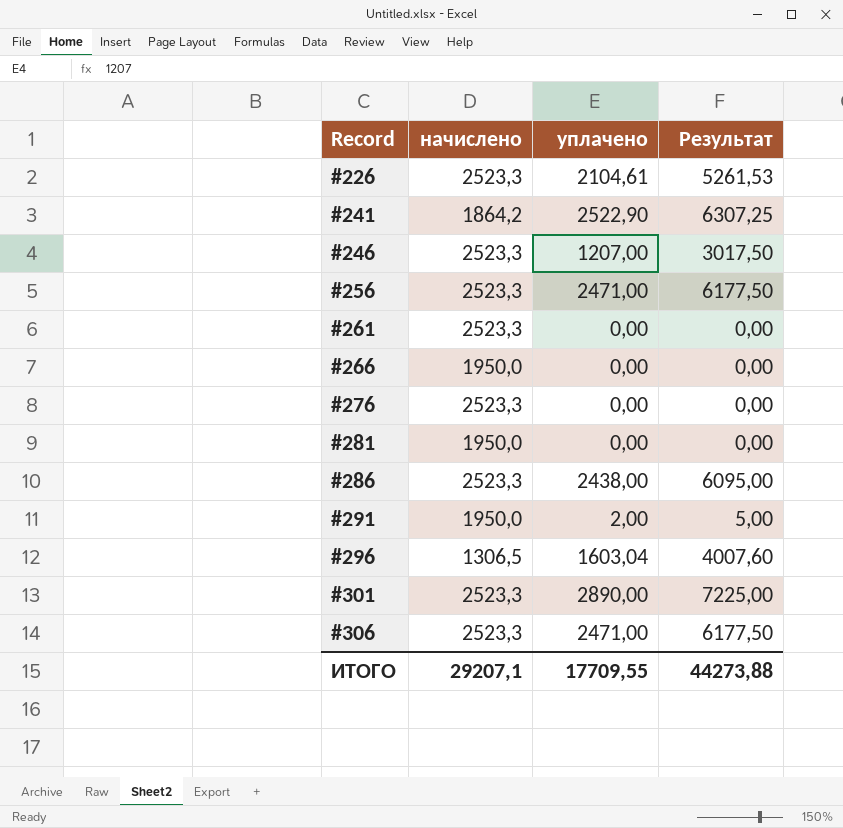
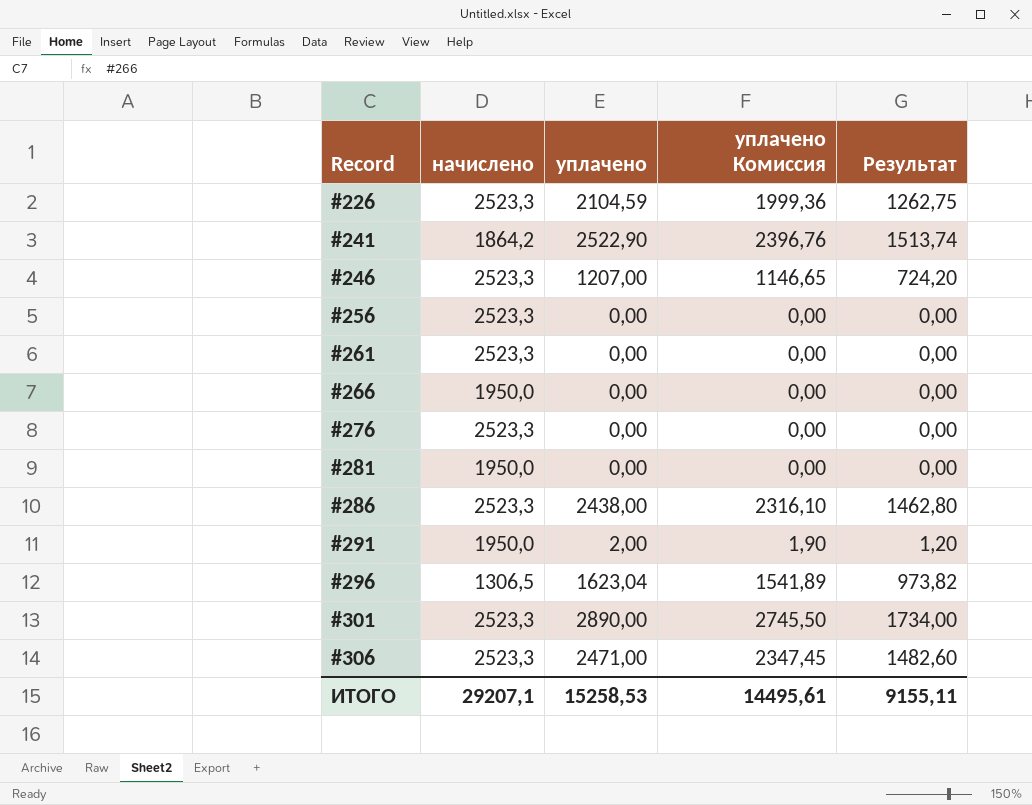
column уплачено Комиссия | formula: none -> [уплачено] * 0,95
column Результат | formula: [уплачено] * 2,5 -> [уплачено] * 0,6
#226 | уплачено: 2104,61 -> 2104,59
#256 | уплачено: 2471,00 -> 0,00
#296 | уплачено: 1603,04 -> 1623,04
ИТОГО | уплачено: 17709,55 -> 15258,53
ИТОГО | Результат: 44273,88 -> 9155,11

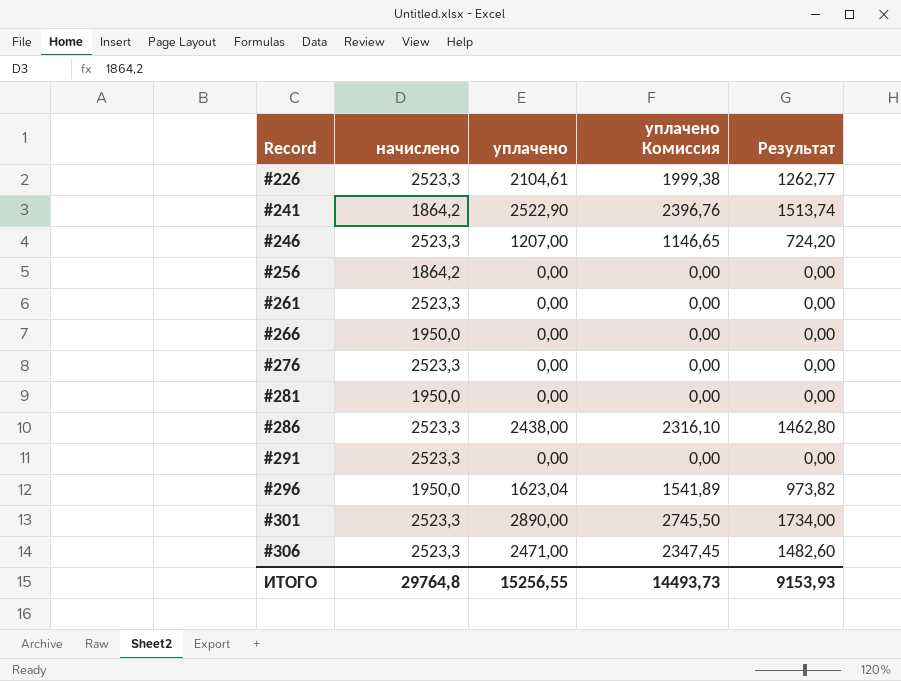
#226 | уплачено: 2104,59 -> 2104,61
#226 | уплачено Комиссия: 1999,36 -> 1999,38
#226 | Результат: 1262,75 -> 1262,77
#256 | начислено: 2523,3 -> 1864,2
#291 | начислено: 1950,0 -> 2523,3
#291 | уплачено: 2,00 -> 0,00
#291 | уплачено Комиссия: 1,90 -> 0,00
#291 | Результат: 1,20 -> 0,00
#296 | начислено: 1306,5 -> 1950,0
ИТОГО | начислено: 29207,1 -> 29764,8
ИТОГО | уплачено: 15258,53 -> 15256,55
ИТОГО | уплачено Комиссия: 14495,61 -> 14493,73
ИТОГО | Результат: 9155,11 -> 9153,93

